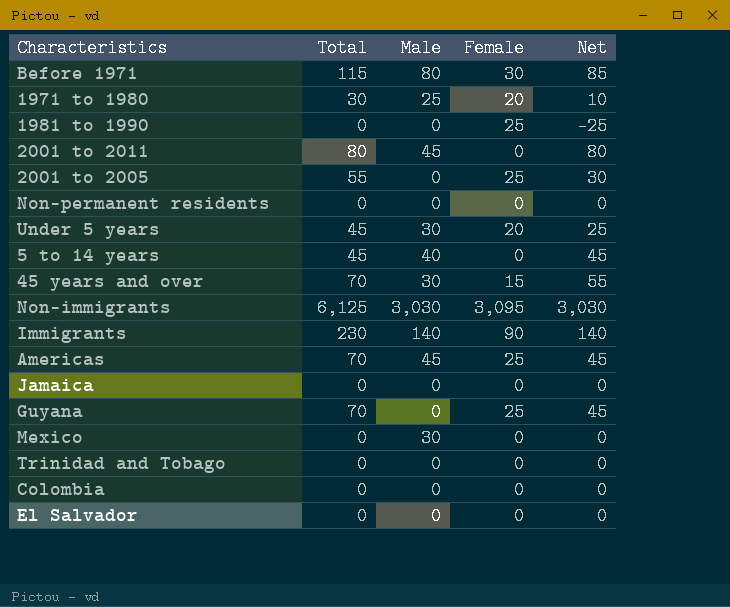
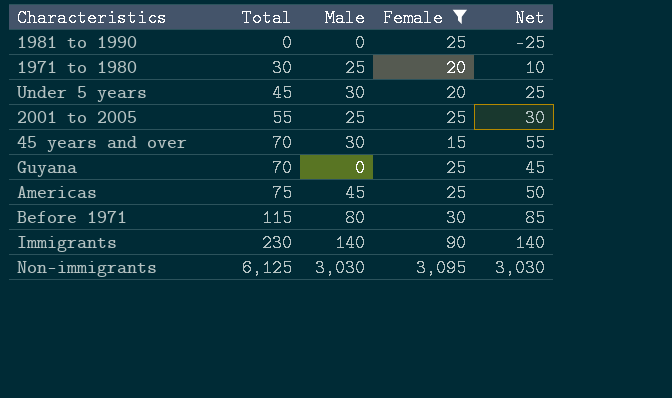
filter: none -> Female != 0
row order: none -> Total ascending
2001 to 2005 | Male: 0 -> 25
Americas | Total: 70 -> 75
Americas | Net: 45 -> 50

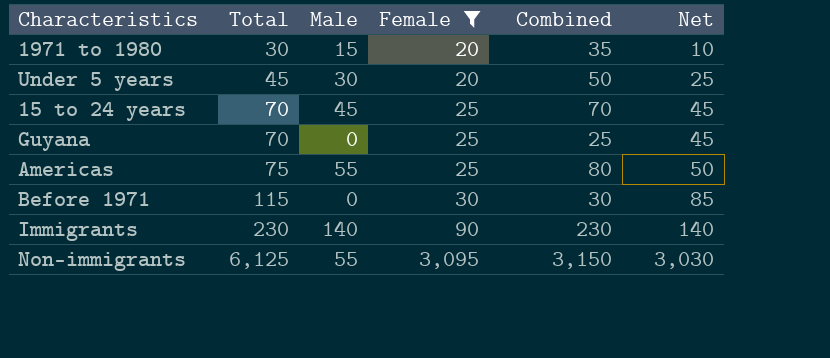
column Combined | formula: none -> [Male] + [Female]
row 1981 to 1990: 0 | 0 | 25 | -25 -> none
row 2001 to 2005: 55 | 25 | 25 | 30 -> none
row 45 years and over: 70 | 30 | 15 | 55 -> none
1971 to 1980 | Male: 25 -> 15
row 15 to 24 years: none -> 70 | 45 | 25 | 70 | 45
Americas | Male: 45 -> 55
Before 1971 | Male: 80 -> 0
Non-immigrants | Male: 3,030 -> 55

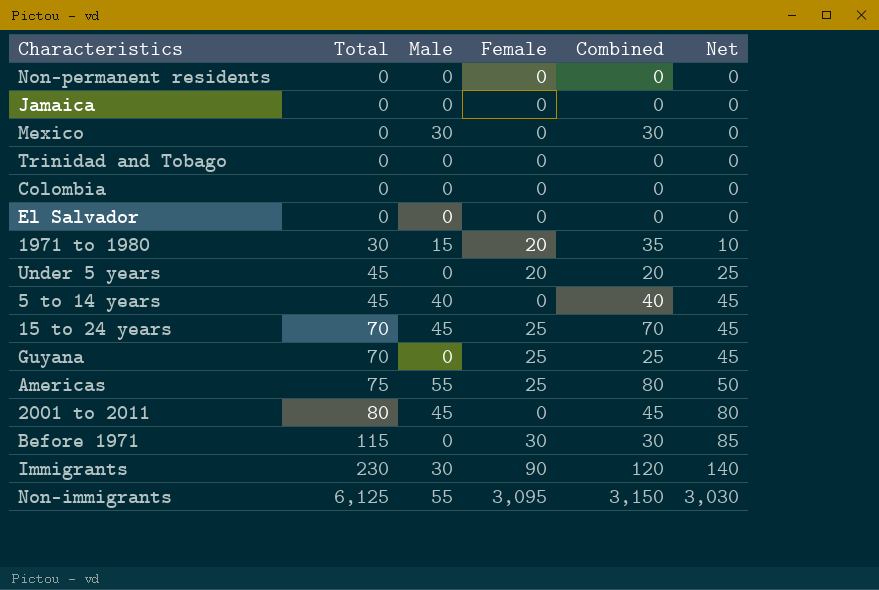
filter: Female != 0 -> none
Under 5 years | Male: 30 -> 0
Under 5 years | Combined: 50 -> 20
Immigrants | Male: 140 -> 30
Immigrants | Combined: 230 -> 120

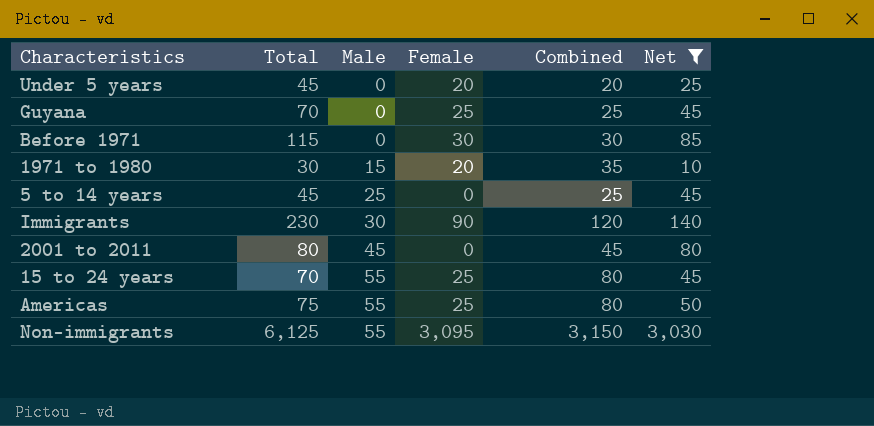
filter: none -> Net != 0
row order: Total ascending -> Male ascending
5 to 14 years | Male: 40 -> 25
5 to 14 years | Combined: 40 -> 25
15 to 24 years | Male: 45 -> 55
15 to 24 years | Combined: 70 -> 80

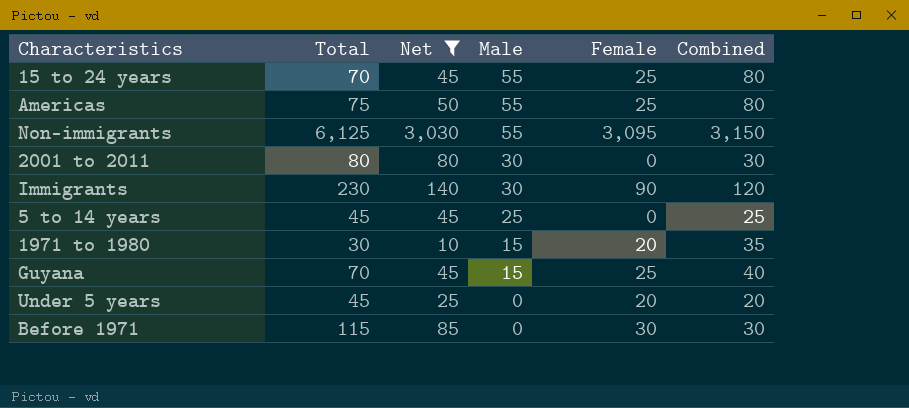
row order: Male ascending -> Male descending
column Net | position: 6 -> 3
2001 to 2011 | Male: 45 -> 30
2001 to 2011 | Combined: 45 -> 30
Guyana | Male: 0 -> 15
Guyana | Combined: 25 -> 40

